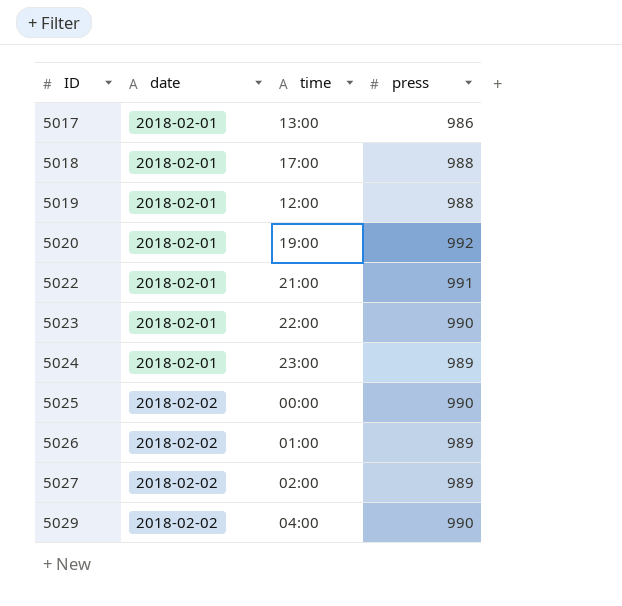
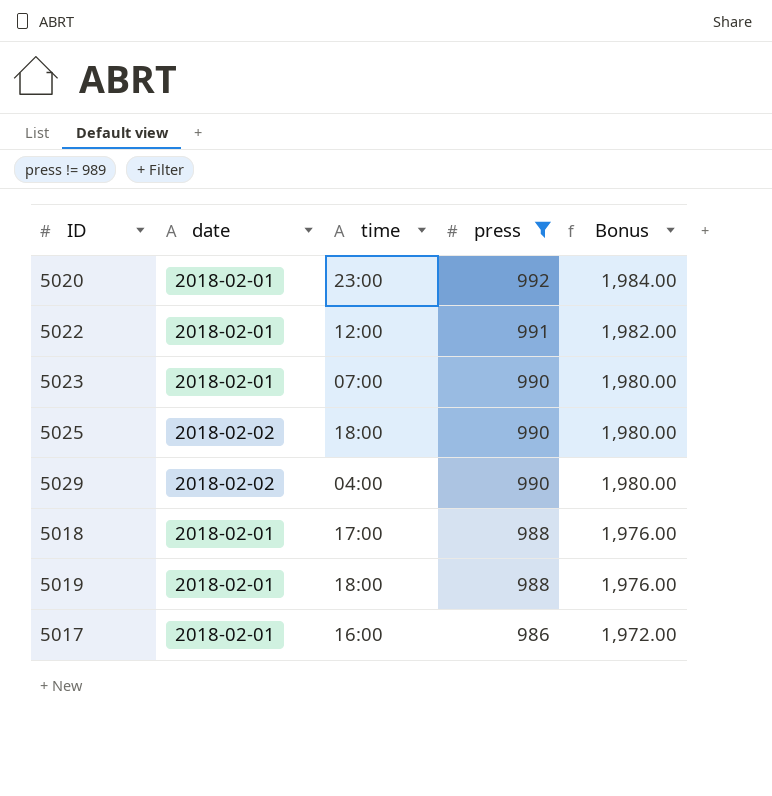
filter: none -> press != 989
row order: ID ascending -> press descending
column Bonus | formula: none -> [press] * 2
5020 | time: 19:00 -> 23:00
5022 | time: 21:00 -> 12:00
5023 | time: 22:00 -> 07:00
5025 | time: 00:00 -> 18:00
5019 | time: 12:00 -> 18:00
5017 | time: 13:00 -> 16:00

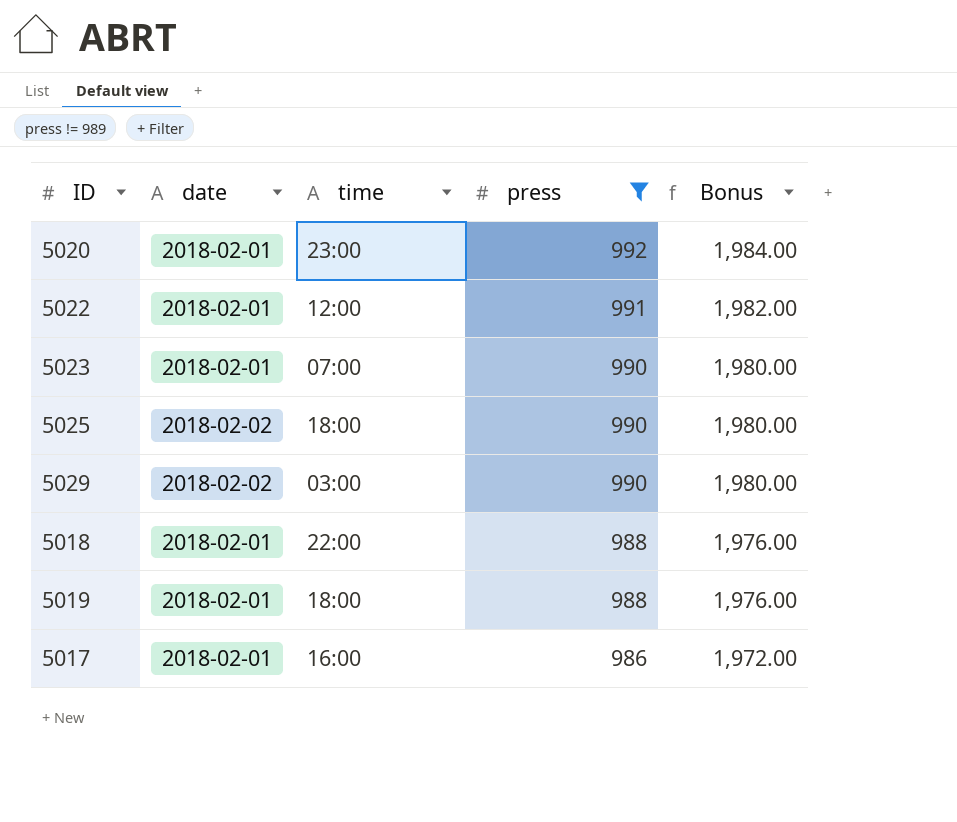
5029 | time: 04:00 -> 03:00
5018 | time: 17:00 -> 22:00

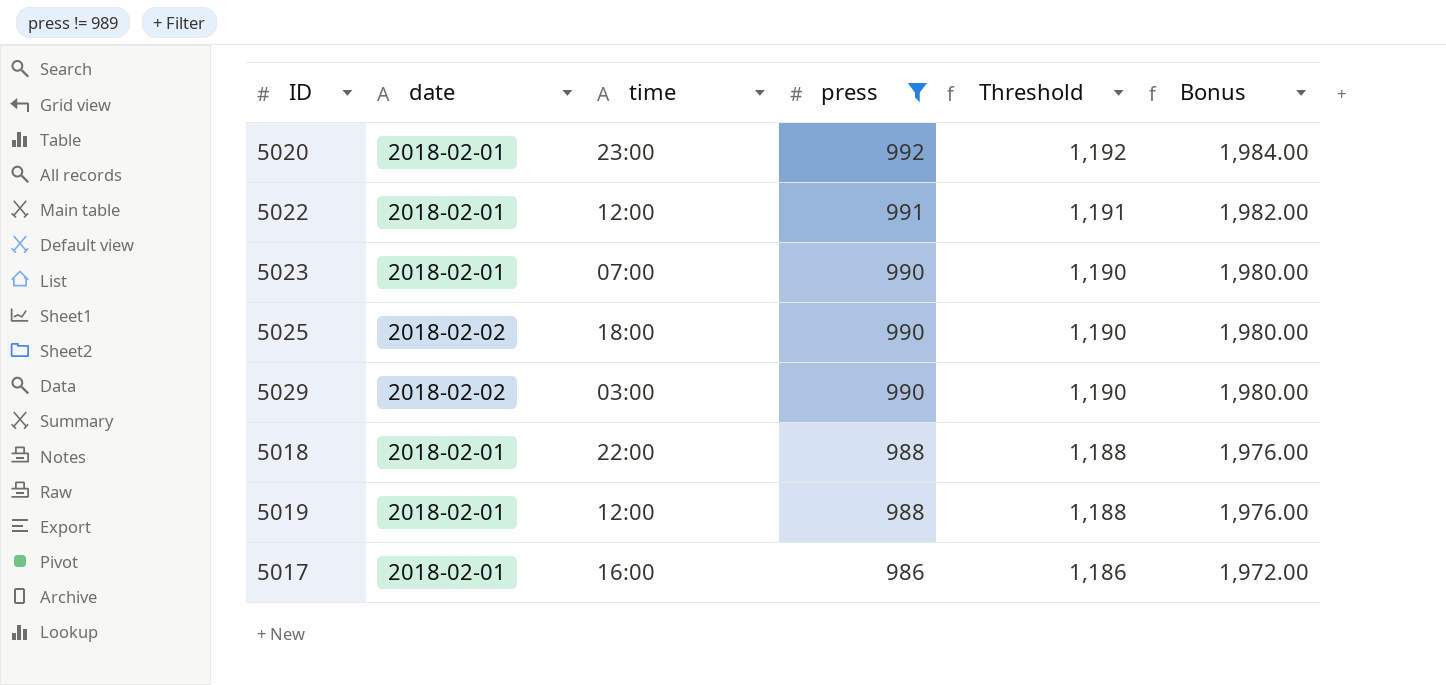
column Threshold | formula: none -> [press] + 200
5019 | time: 18:00 -> 12:00

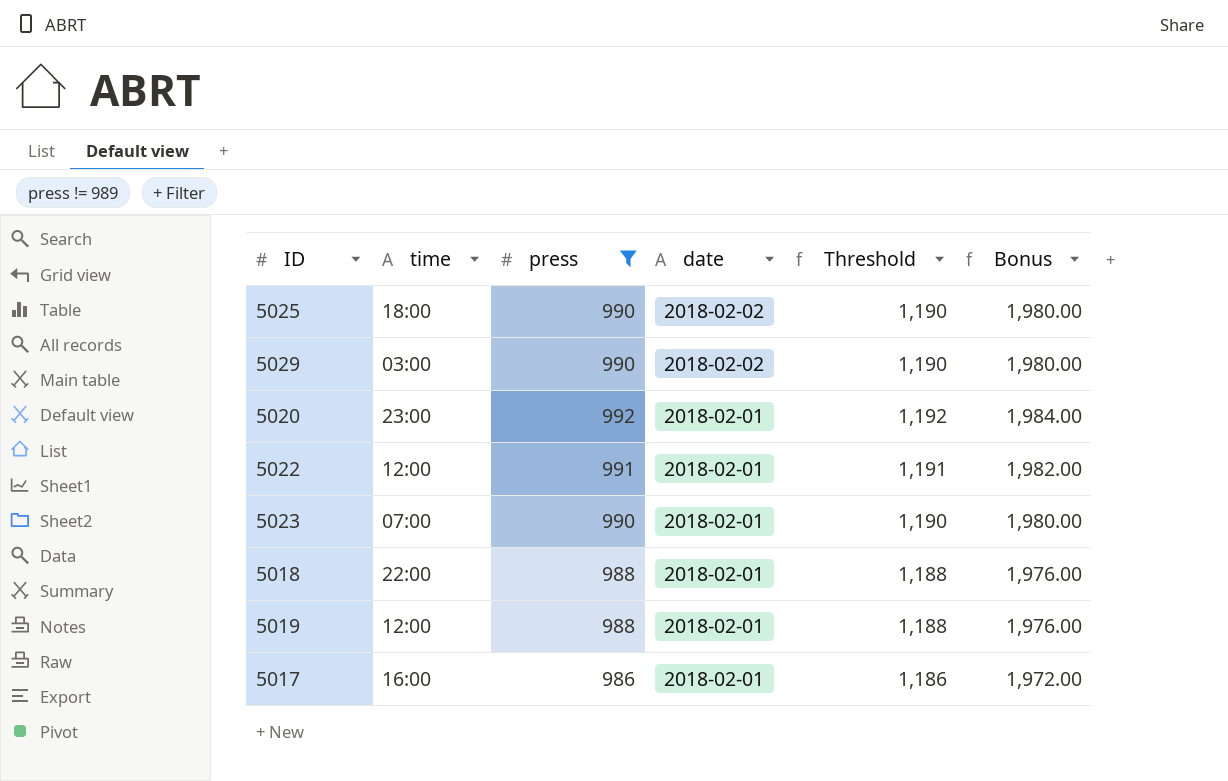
row order: press descending -> date descending
column date | position: 2 -> 4

